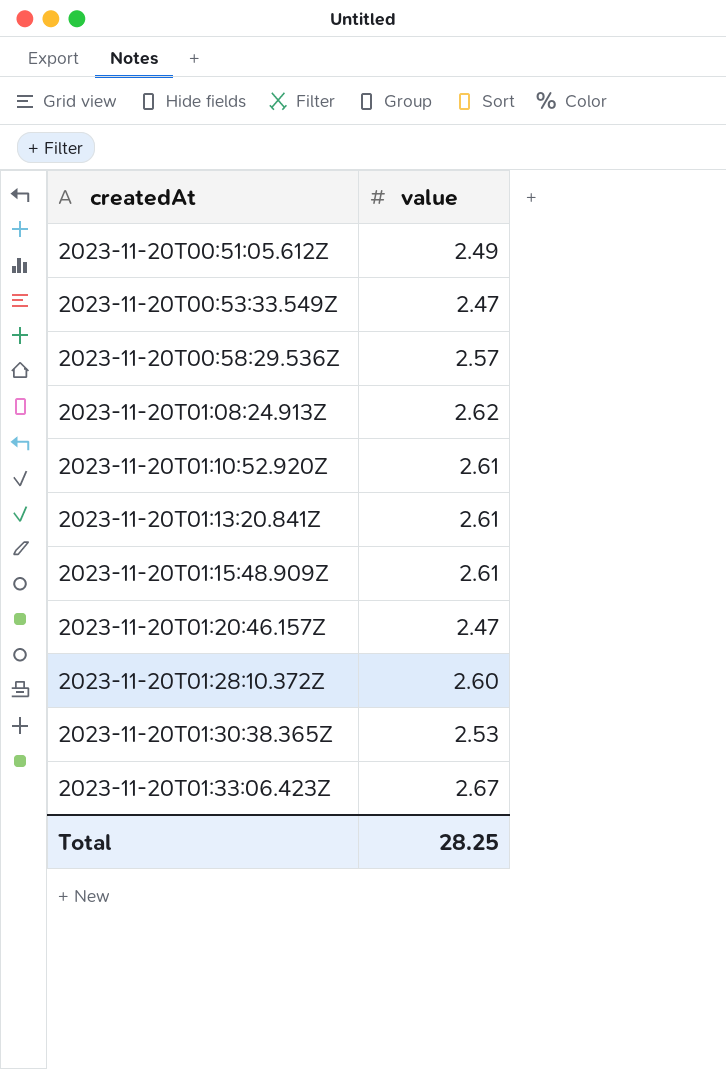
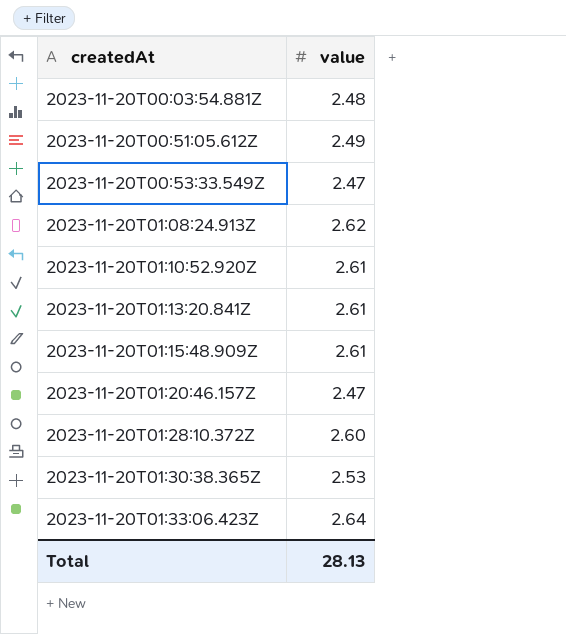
row 2023-11-20T00:58:29.536Z: 2.57 -> none
row 2023-11-20T00:03:54.881Z: none -> 2.48
2023-11-20T01:33:06.423Z | value: 2.67 -> 2.64
Total | value: 28.25 -> 28.13

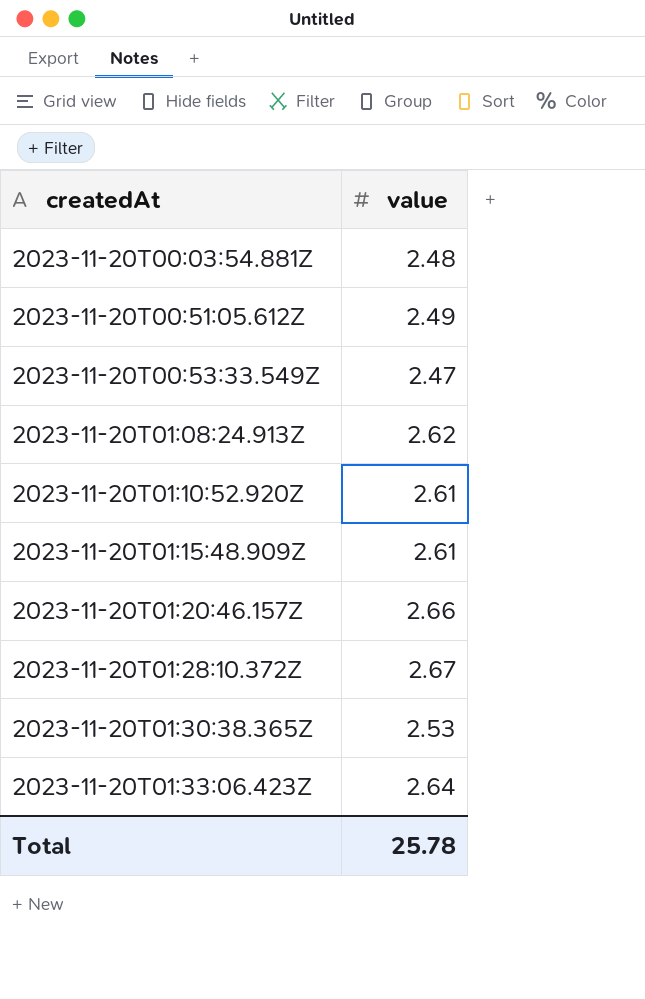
row 2023-11-20T01:13:20.841Z: 2.61 -> none
2023-11-20T01:20:46.157Z | value: 2.47 -> 2.66
2023-11-20T01:28:10.372Z | value: 2.60 -> 2.67
Total | value: 28.13 -> 25.78

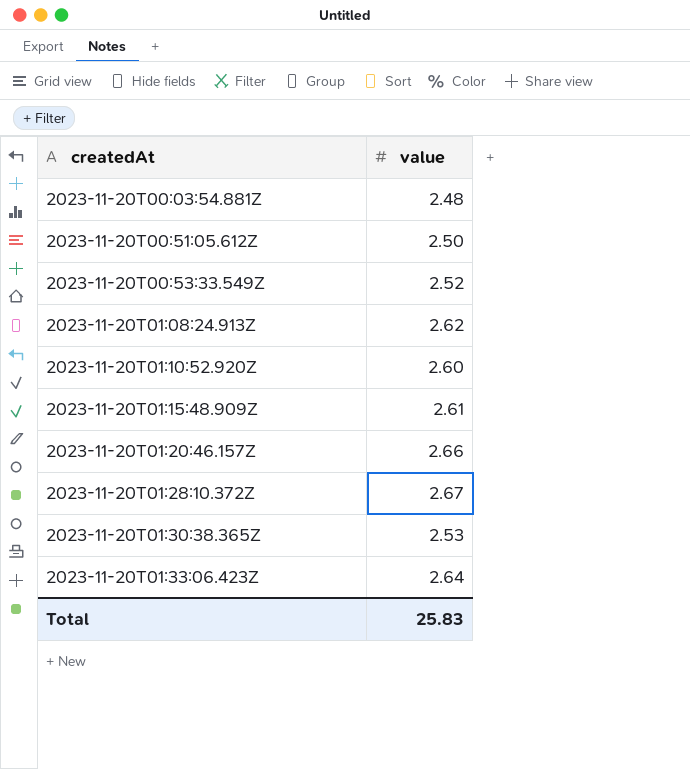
2023-11-20T00:51:05.612Z | value: 2.49 -> 2.50
2023-11-20T00:53:33.549Z | value: 2.47 -> 2.52
2023-11-20T01:10:52.920Z | value: 2.61 -> 2.60
Total | value: 25.78 -> 25.83

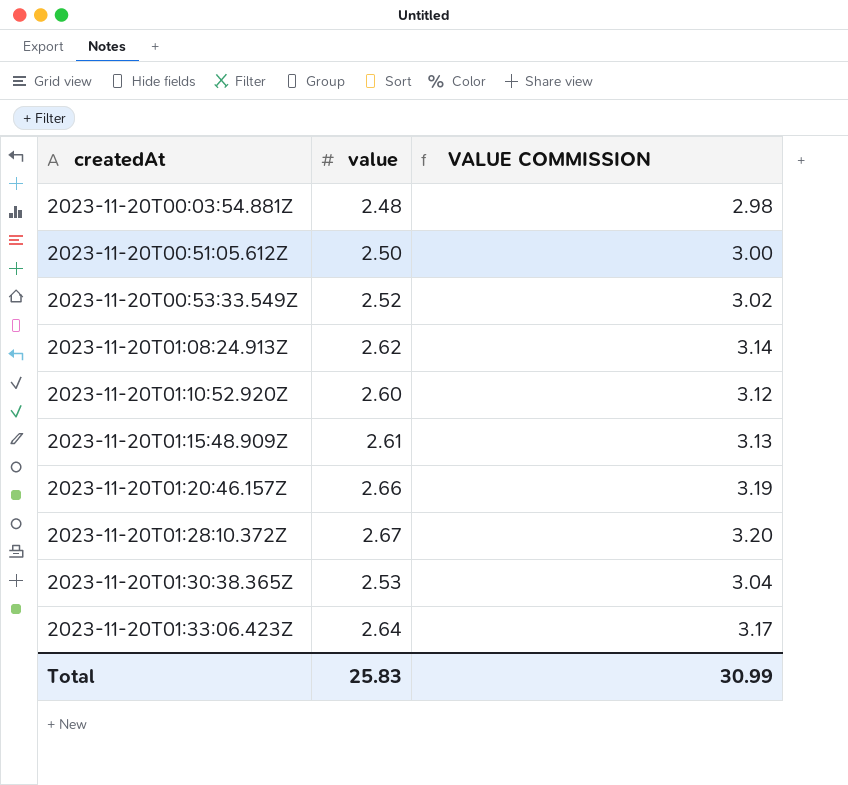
column VALUE COMMISSION | formula: none -> [value] * 1.2

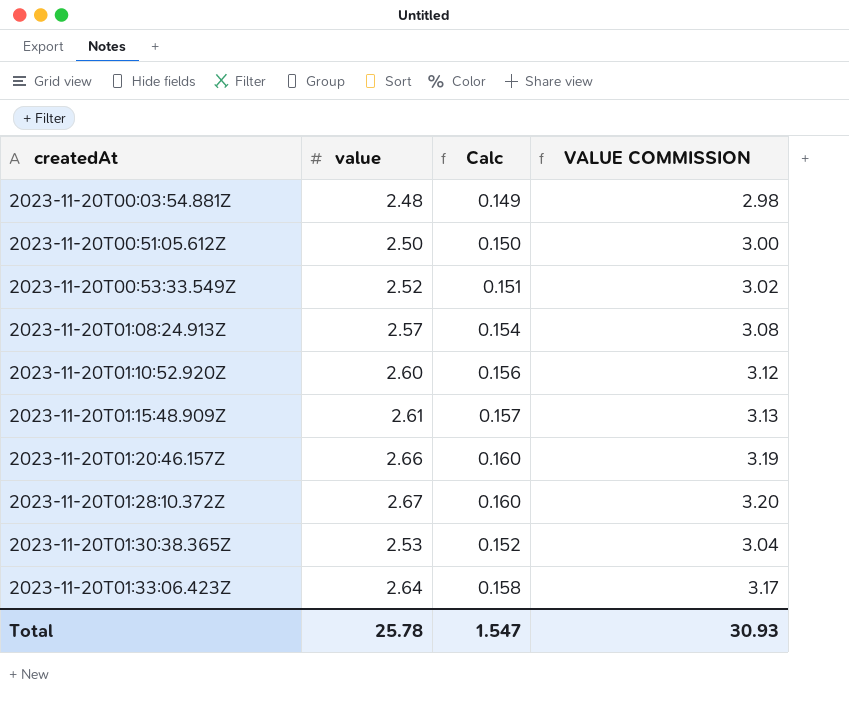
column Calc | formula: none -> [value] * 0.06
2023-11-20T01:08:24.913Z | value: 2.62 -> 2.57
2023-11-20T01:08:24.913Z | VALUE COMMISSION: 3.14 -> 3.08
Total | value: 25.83 -> 25.78
Total | VALUE COMMISSION: 30.99 -> 30.93

